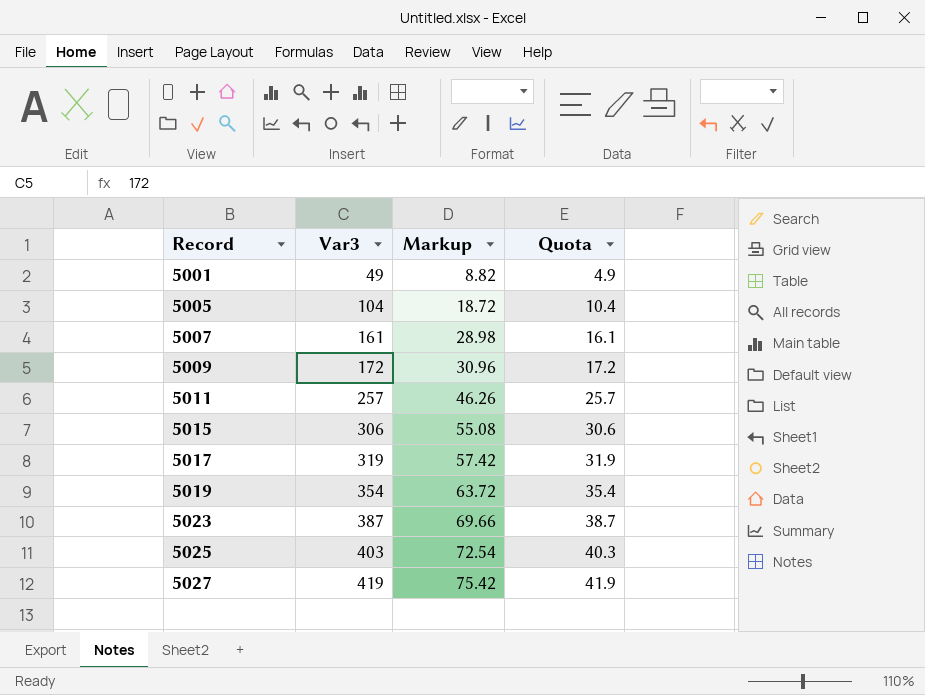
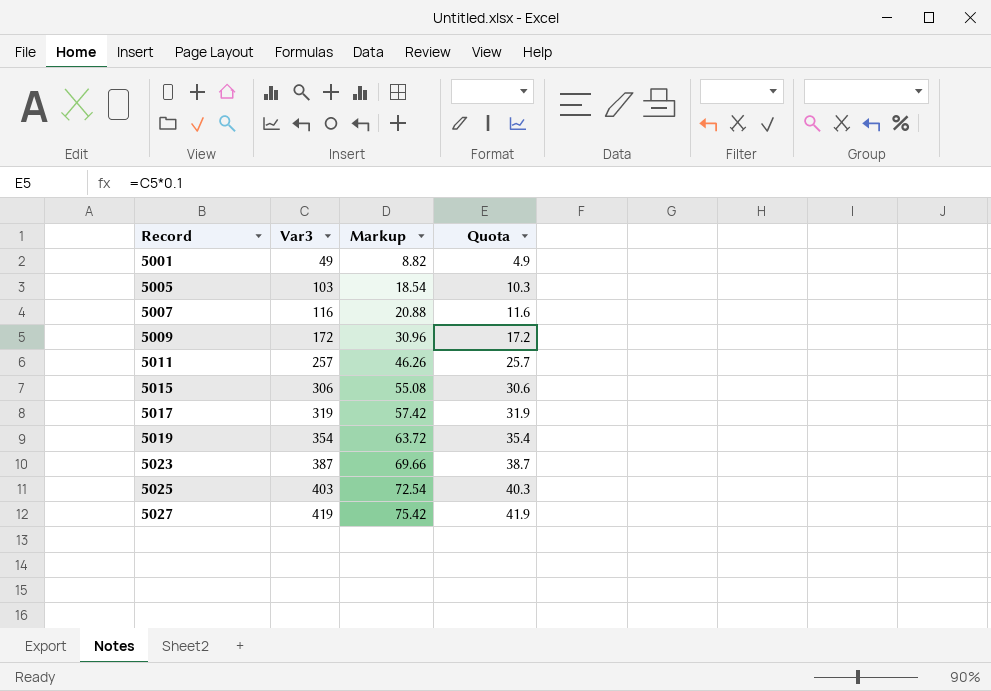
5005 | Var3: 104 -> 103
5005 | Markup: 18.72 -> 18.54
5005 | Quota: 10.4 -> 10.3
5007 | Var3: 161 -> 116
5007 | Markup: 28.98 -> 20.88
5007 | Quota: 16.1 -> 11.6

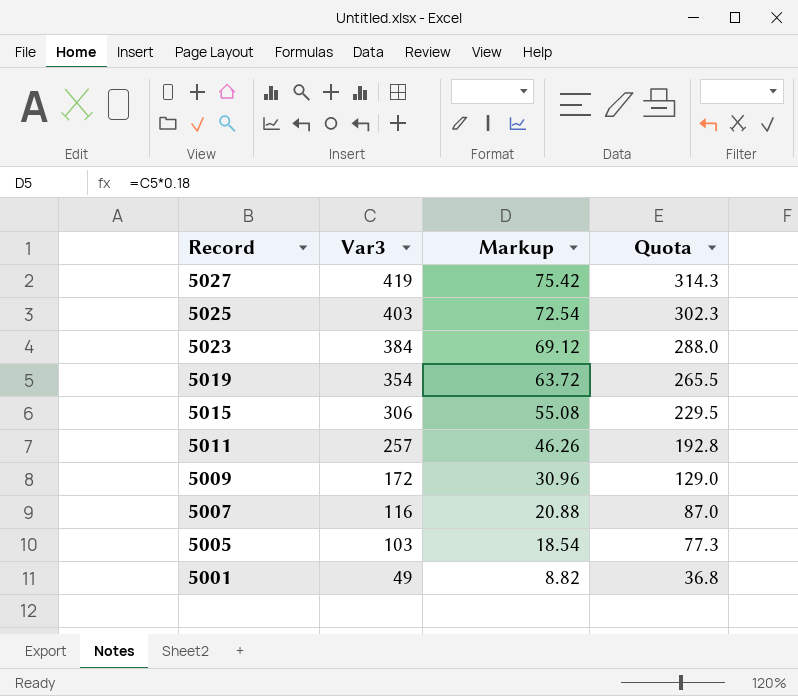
row order: Record ascending -> Record descending
column Quota | formula: [Var3] * 0.1 -> [Var3] * 0.75
row 5017: 319 | 57.42 | 31.9 -> none
5023 | Var3: 387 -> 384
5023 | Markup: 69.66 -> 69.12

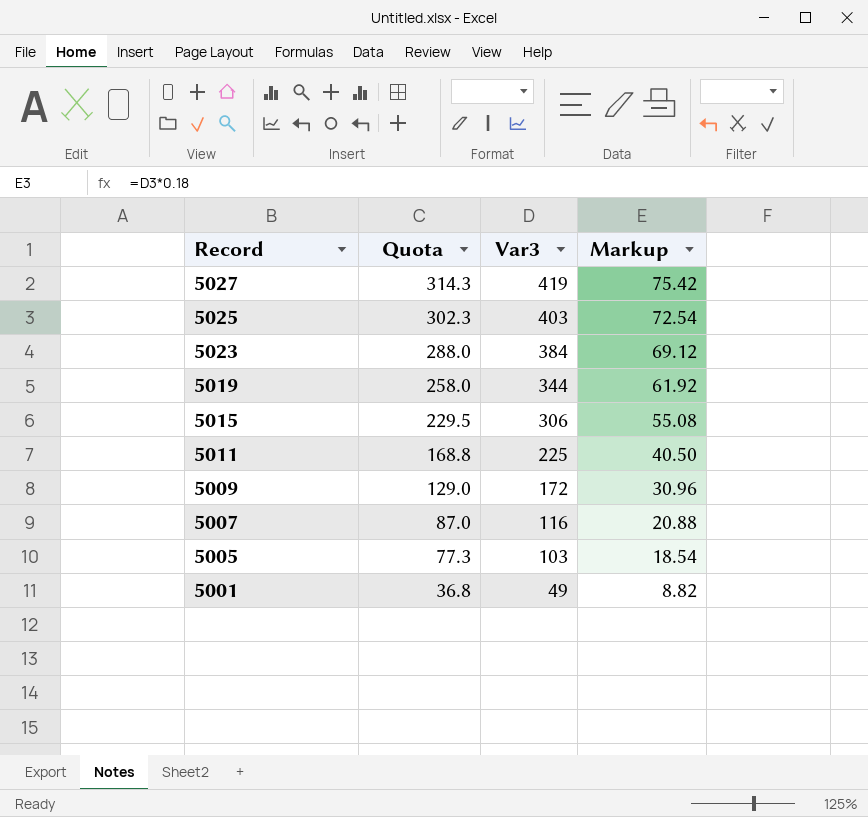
column Quota | position: 4 -> 2
5019 | Quota: 265.5 -> 258.0
5019 | Var3: 354 -> 344
5019 | Markup: 63.72 -> 61.92
5011 | Quota: 192.8 -> 168.8
5011 | Var3: 257 -> 225
5011 | Markup: 46.26 -> 40.50

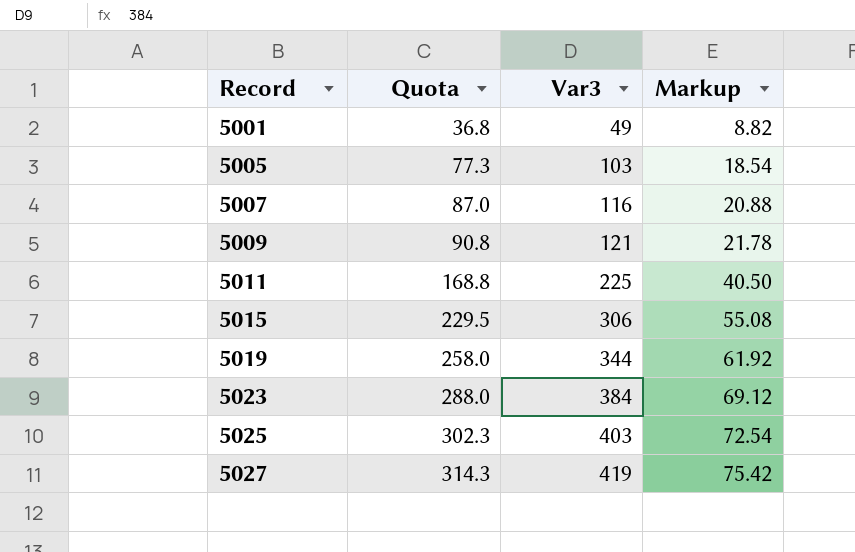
row order: Record descending -> Record ascending
5009 | Quota: 129.0 -> 90.8
5009 | Var3: 172 -> 121
5009 | Markup: 30.96 -> 21.78

